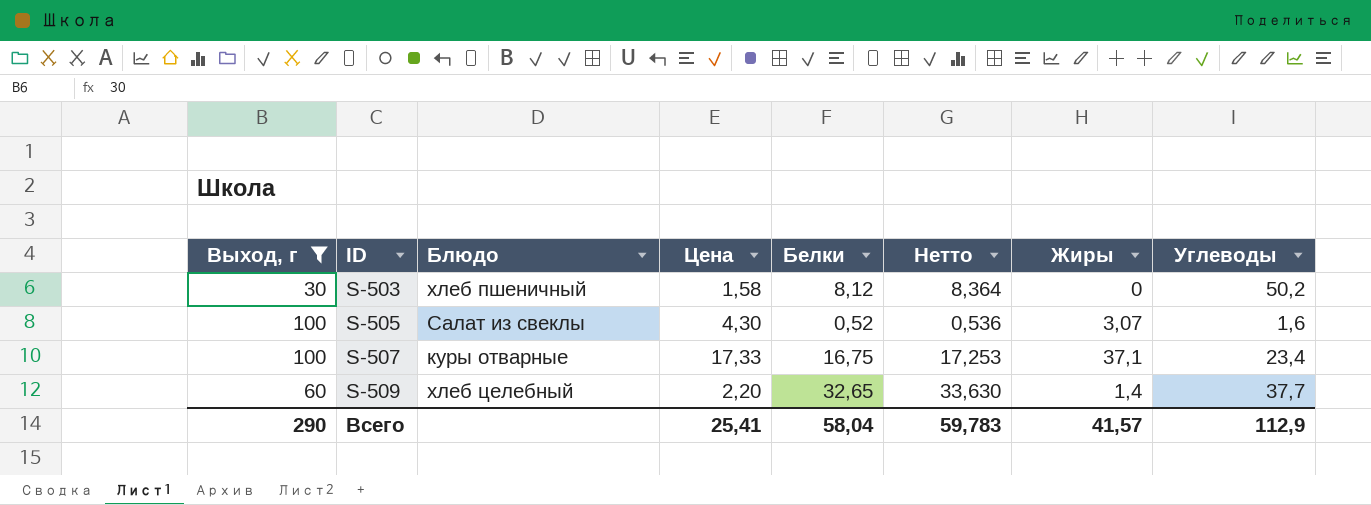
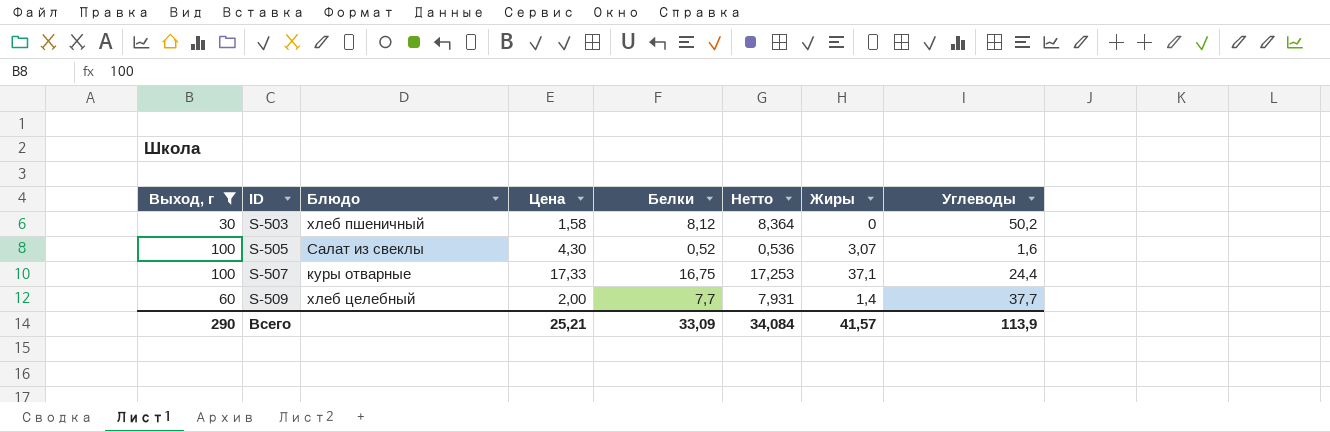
S-507 | Углеводы: 23,4 -> 24,4
S-509 | Цена: 2,20 -> 2,00
S-509 | Белки: 32,65 -> 7,7
S-509 | Нетто: 33,630 -> 7,931
Всего | Цена: 25,41 -> 25,21
Всего | Белки: 58,04 -> 33,09
Всего | Нетто: 59,783 -> 34,084
Всего | Углеводы: 112,9 -> 113,9

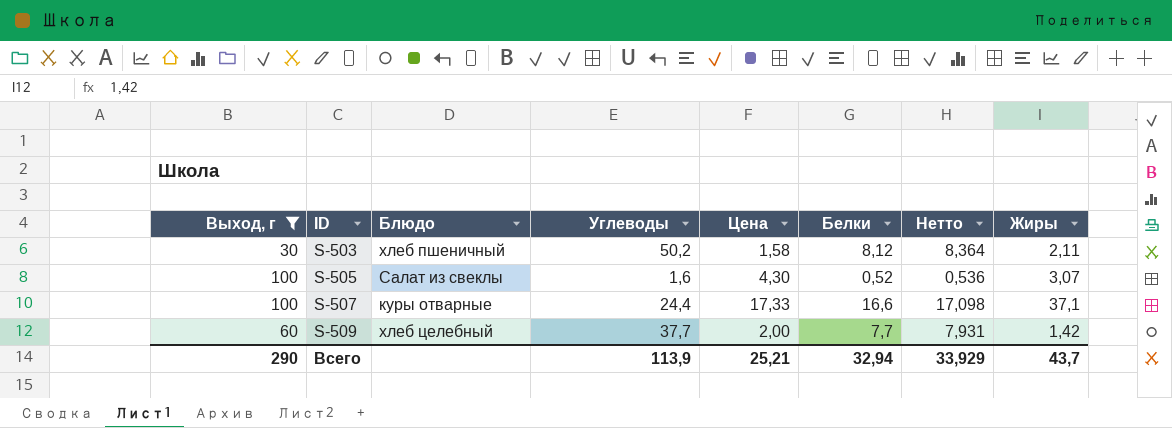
column Углеводы | position: 8 -> 4
S-503 | Жиры: 0 -> 2,11
S-507 | Белки: 16,75 -> 16,6
S-507 | Нетто: 17,253 -> 17,098
S-509 | Жиры: 1,4 -> 1,42
Всего | Белки: 33,09 -> 32,94
Всего | Нетто: 34,084 -> 33,929
Всего | Жиры: 41,57 -> 43,7

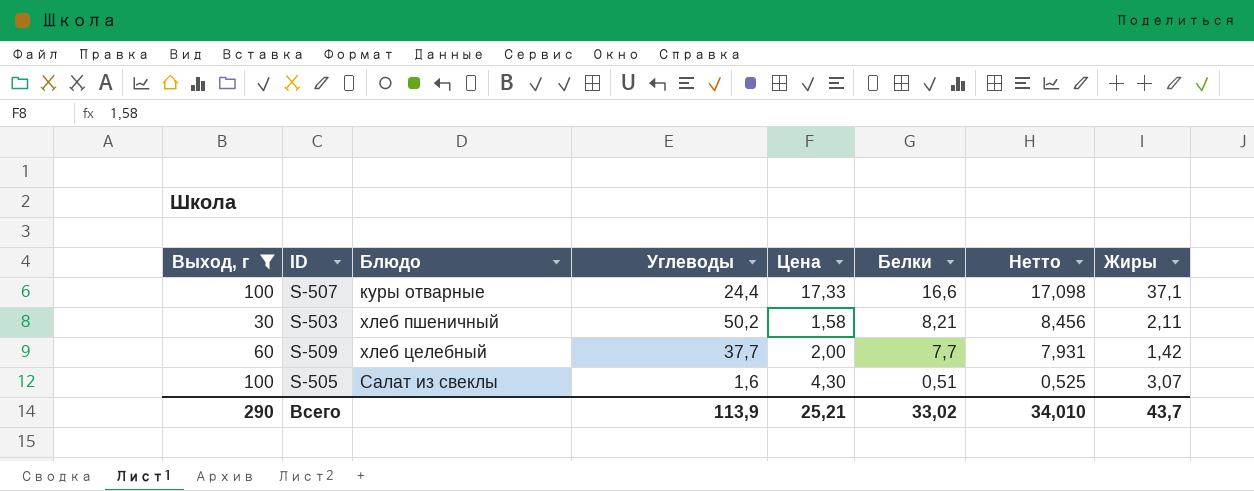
row order: ID ascending -> Белки descending
S-503 | Белки: 8,12 -> 8,21
S-503 | Нетто: 8,364 -> 8,456
S-505 | Белки: 0,52 -> 0,51
S-505 | Нетто: 0,536 -> 0,525
Всего | Белки: 32,94 -> 33,02
Всего | Нетто: 33,929 -> 34,010

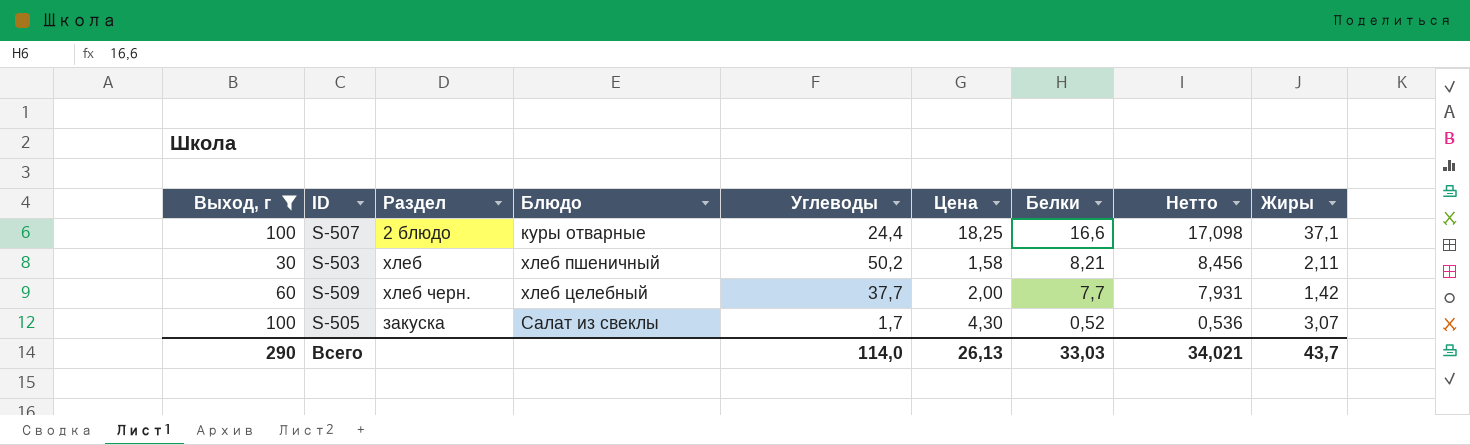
column Раздел | position: none -> 3
S-507 | Цена: 17,33 -> 18,25
S-505 | Углеводы: 1,6 -> 1,7
S-505 | Белки: 0,51 -> 0,52
S-505 | Нетто: 0,525 -> 0,536
Всего | Углеводы: 113,9 -> 114,0
Всего | Цена: 25,21 -> 26,13
Всего | Белки: 33,02 -> 33,03
Всего | Нетто: 34,010 -> 34,021

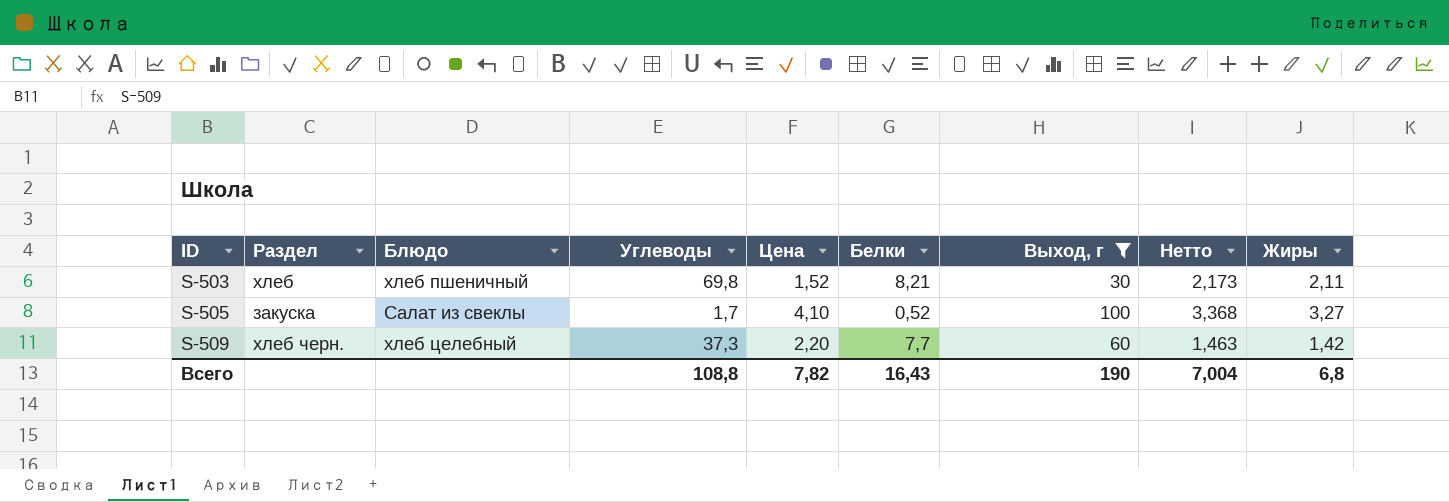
row order: Белки descending -> ID ascending
column Выход, г | position: 1 -> 7
column Нетто | formula: [Белки] * 1,03 -> [Жиры] * 1,03
row S-507: 100 | 2 блюдо | куры отварные | 24,4 | 18,25 | 16,6 | 17,098 | 37,1 -> none
S-503 | Углеводы: 50,2 -> 69,8
S-503 | Цена: 1,58 -> 1,52
S-505 | Цена: 4,30 -> 4,10
S-505 | Жиры: 3,07 -> 3,27
S-509 | Углеводы: 37,7 -> 37,3
S-509 | Цена: 2,00 -> 2,20
Всего | Углеводы: 114,0 -> 108,8
Всего | Цена: 26,13 -> 7,82
Всего | Белки: 33,03 -> 16,43
Всего | Выход, г: 290 -> 190
Всего | Нетто: 34,021 -> 7,004
Всего | Жиры: 43,7 -> 6,8

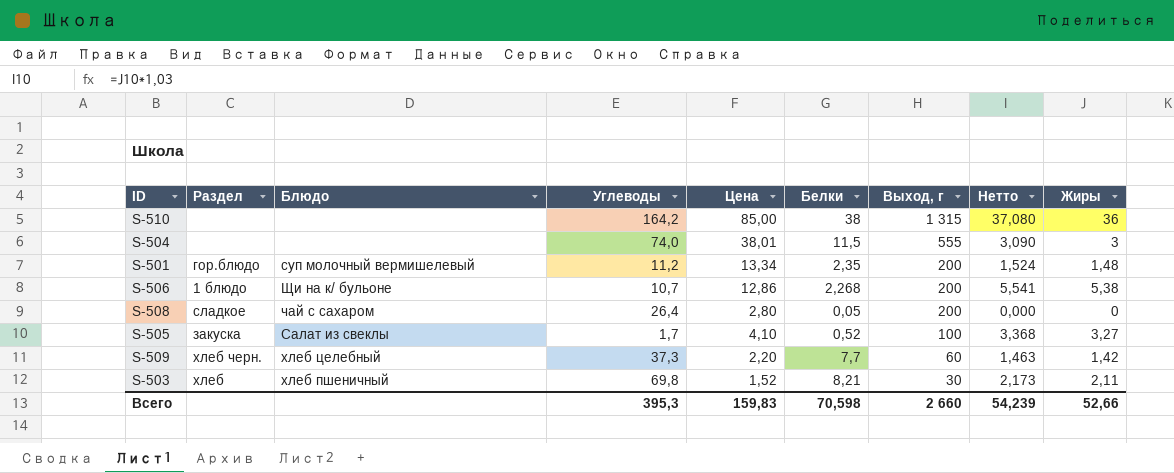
filter: Выход, г <= 100 -> none
row order: ID ascending -> Выход, г descending
Всего | Углеводы: 108,8 -> 395,3
Всего | Цена: 7,82 -> 159,83
Всего | Белки: 16,43 -> 70,598
Всего | Выход, г: 190 -> 2 660
Всего | Нетто: 7,004 -> 54,239
Всего | Жиры: 6,8 -> 52,66

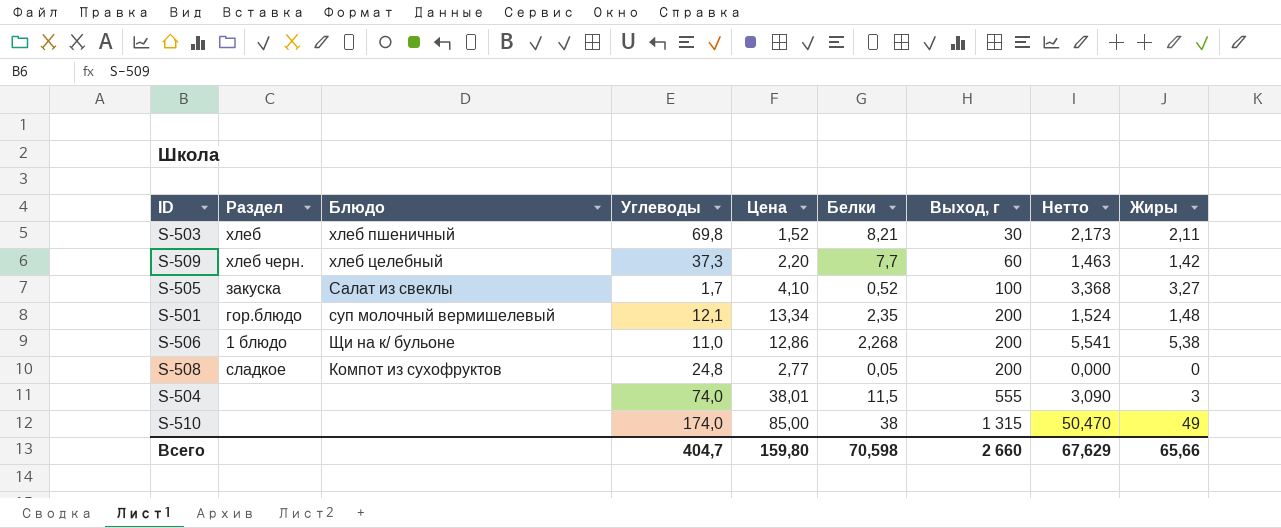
row order: Выход, г descending -> Выход, г ascending
S-501 | Углеводы: 11,2 -> 12,1
S-506 | Углеводы: 10,7 -> 11,0
S-508 | Блюдо: чай с сахаром -> Компот из сухофруктов
S-508 | Углеводы: 26,4 -> 24,8
S-508 | Цена: 2,80 -> 2,77
S-510 | Углеводы: 164,2 -> 174,0
S-510 | Нетто: 37,080 -> 50,470
S-510 | Жиры: 36 -> 49
Всего | Углеводы: 395,3 -> 404,7
Всего | Цена: 159,83 -> 159,80
Всего | Нетто: 54,239 -> 67,629
Всего | Жиры: 52,66 -> 65,66

